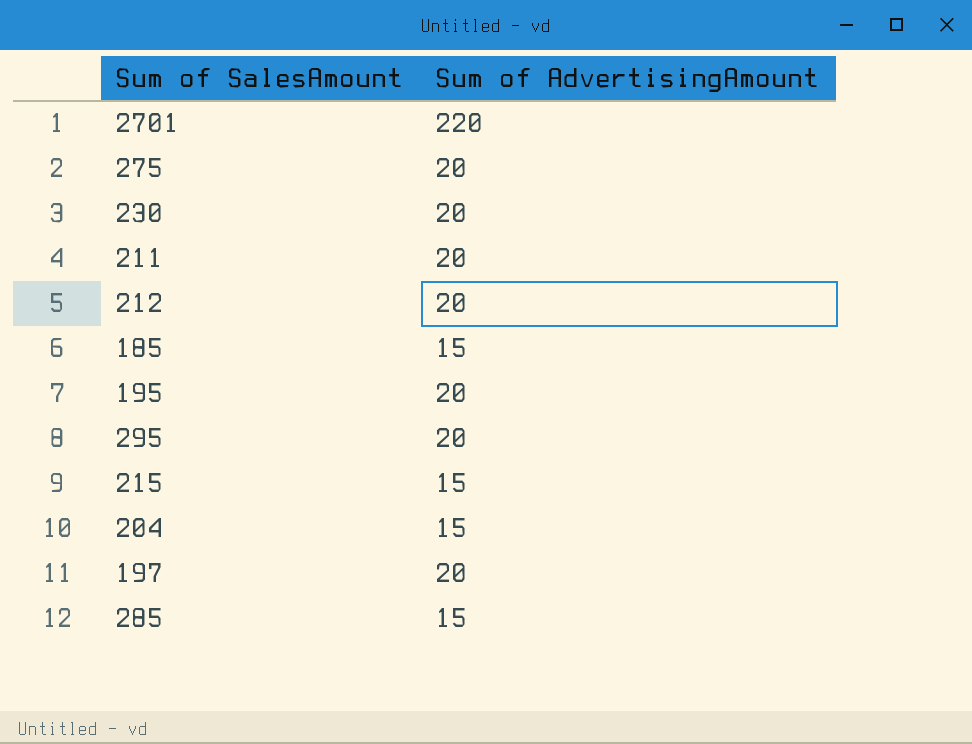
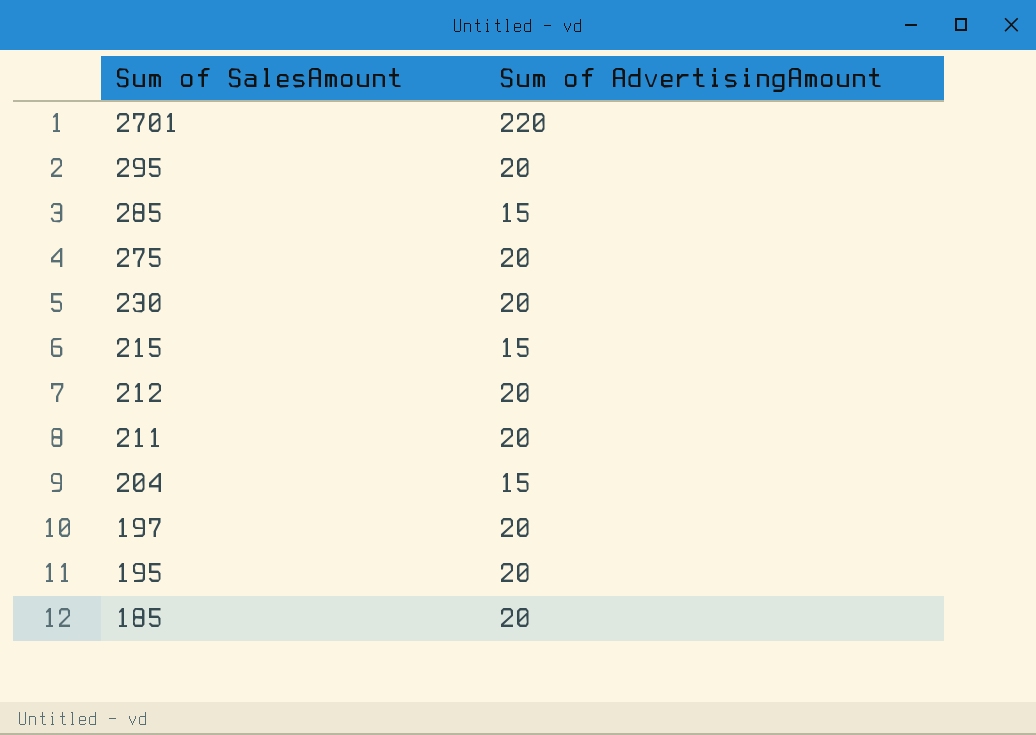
row order: none -> Sum of SalesAmount descending
185 | Sum of AdvertisingAmount: 15 -> 20

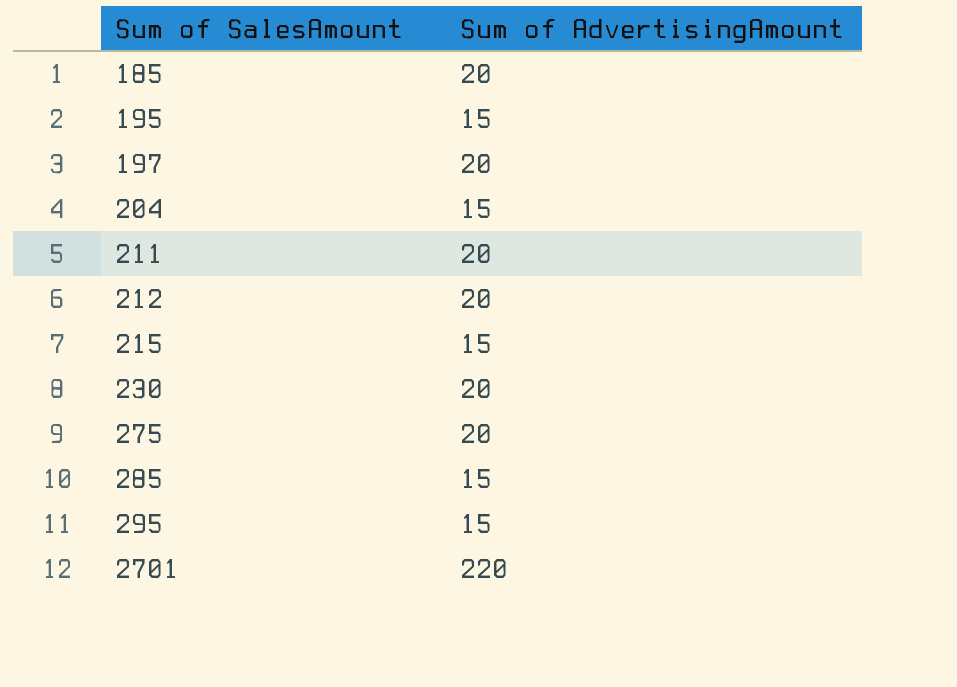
row order: Sum of SalesAmount descending -> Sum of SalesAmount ascending
195 | Sum of AdvertisingAmount: 20 -> 15
295 | Sum of AdvertisingAmount: 20 -> 15

